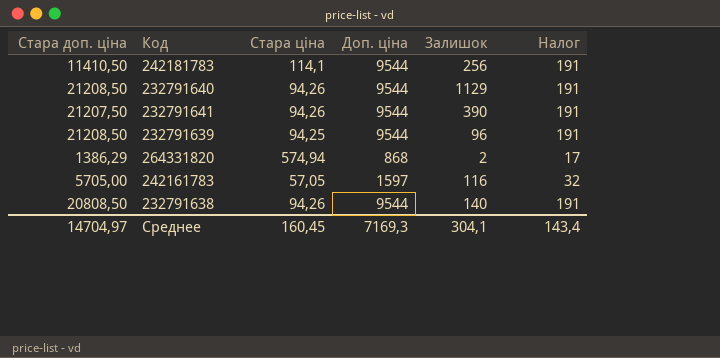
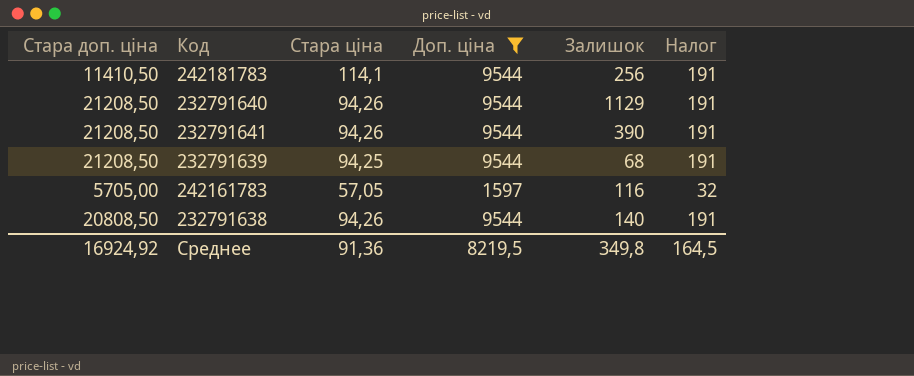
filter: none -> Доп. ціна != 868
232791641 | Стара доп. ціна: 21207,50 -> 21208,50
232791639 | Залишок: 96 -> 68
Среднее | Стара доп. ціна: 14704,97 -> 16924,92
Среднее | Стара ціна: 160,45 -> 91,36
Среднее | Доп. ціна: 7169,3 -> 8219,5
Среднее | Залишок: 304,1 -> 349,8
Среднее | Налог: 143,4 -> 164,5

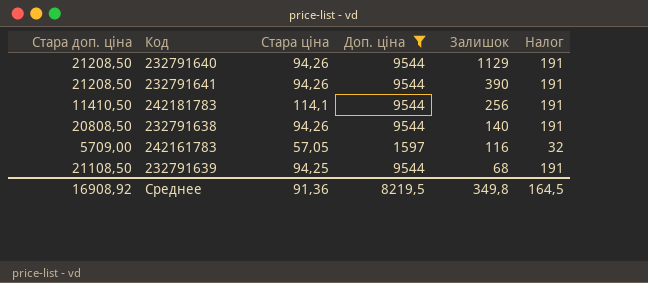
row order: none -> Залишок descending
242161783 | Стара доп. ціна: 5705,00 -> 5709,00
232791639 | Стара доп. ціна: 21208,50 -> 21108,50
Среднее | Стара доп. ціна: 16924,92 -> 16908,92

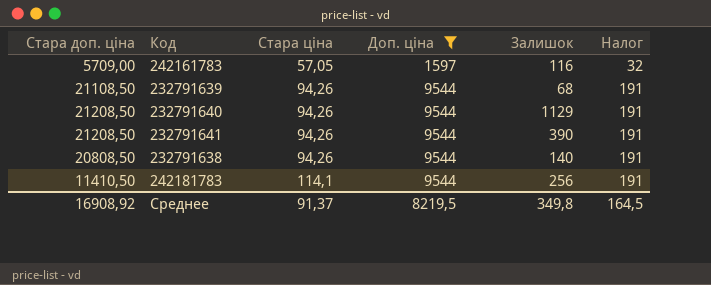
row order: Залишок descending -> Стара ціна ascending
232791639 | Стара ціна: 94,25 -> 94,26
Среднее | Стара ціна: 91,36 -> 91,37

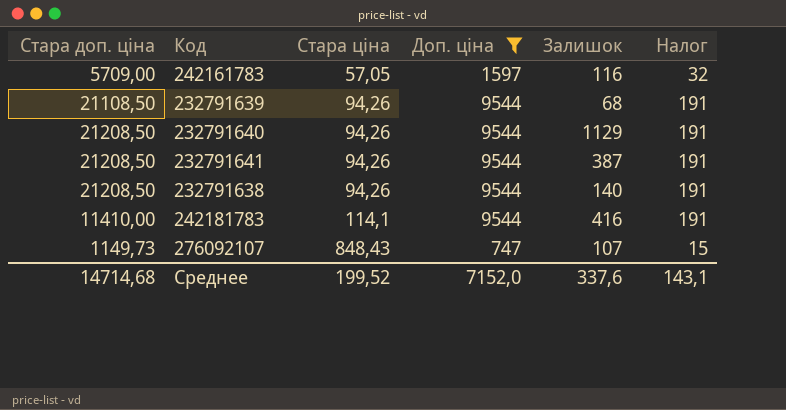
232791641 | Залишок: 390 -> 387
232791638 | Стара доп. ціна: 20808,50 -> 21208,50
242181783 | Стара доп. ціна: 11410,50 -> 11410,00
242181783 | Залишок: 256 -> 416
row 276092107: none -> 1149,73 | 848,43 | 747 | 107 | 15
Среднее | Стара доп. ціна: 16908,92 -> 14714,68
Среднее | Стара ціна: 91,37 -> 199,52
Среднее | Доп. ціна: 8219,5 -> 7152,0
Среднее | Залишок: 349,8 -> 337,6
Среднее | Налог: 164,5 -> 143,1

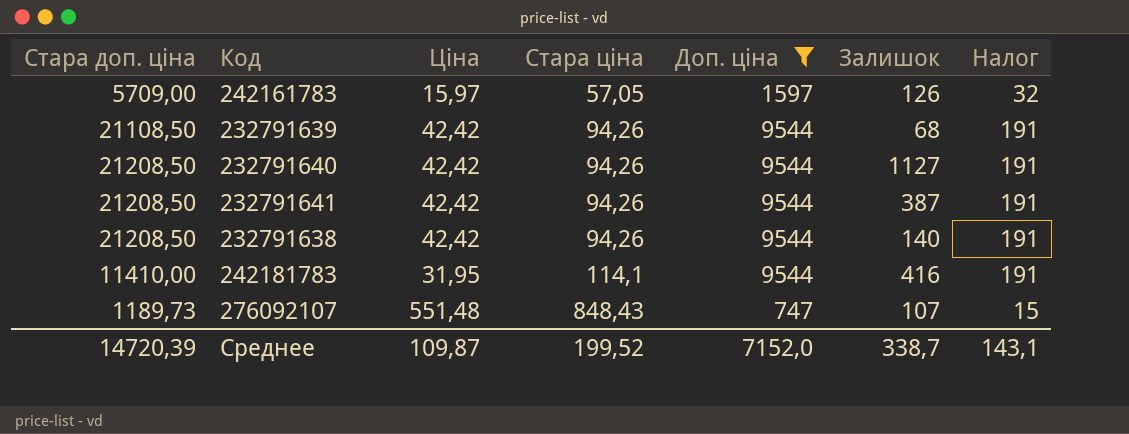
column Ціна | position: none -> 3
242161783 | Залишок: 116 -> 126
232791640 | Залишок: 1129 -> 1127
276092107 | Стара доп. ціна: 1149,73 -> 1189,73
Среднее | Стара доп. ціна: 14714,68 -> 14720,39
Среднее | Залишок: 337,6 -> 338,7

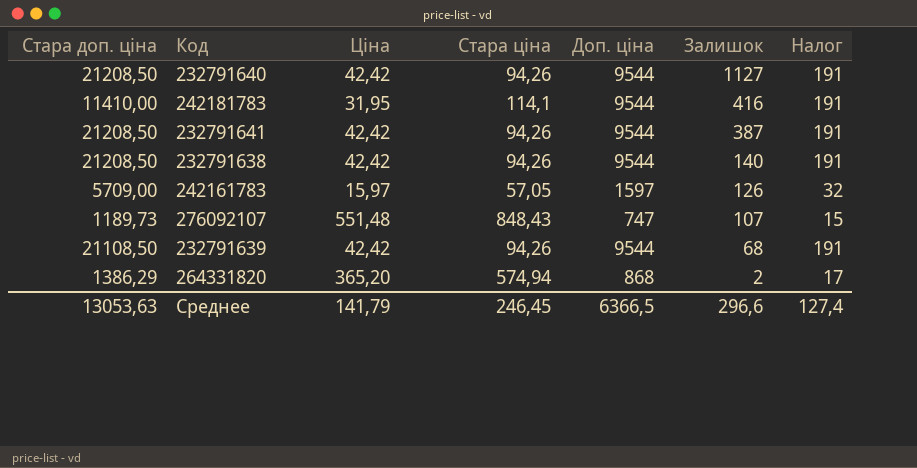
filter: Доп. ціна != 868 -> none
row order: Стара ціна ascending -> Залишок descending
Среднее | Стара доп. ціна: 14720,39 -> 13053,63
Среднее | Ціна: 109,87 -> 141,79
Среднее | Стара ціна: 199,52 -> 246,45
Среднее | Доп. ціна: 7152,0 -> 6366,5
Среднее | Залишок: 338,7 -> 296,6
Среднее | Налог: 143,1 -> 127,4

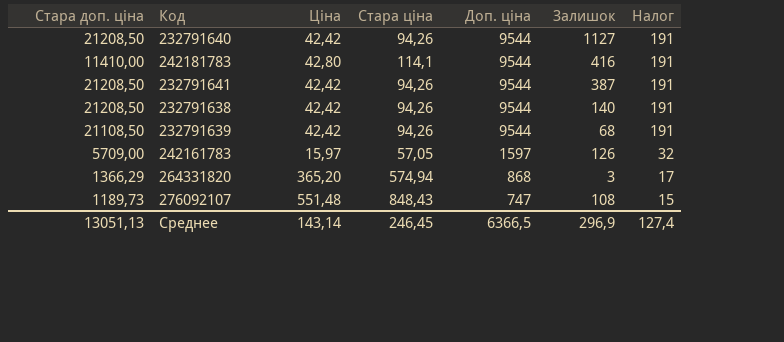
row order: Залишок descending -> Доп. ціна descending
242181783 | Ціна: 31,95 -> 42,80
264331820 | Стара доп. ціна: 1386,29 -> 1366,29
264331820 | Залишок: 2 -> 3
276092107 | Залишок: 107 -> 108
Среднее | Стара доп. ціна: 13053,63 -> 13051,13
Среднее | Ціна: 141,79 -> 143,14
Среднее | Залишок: 296,6 -> 296,9

